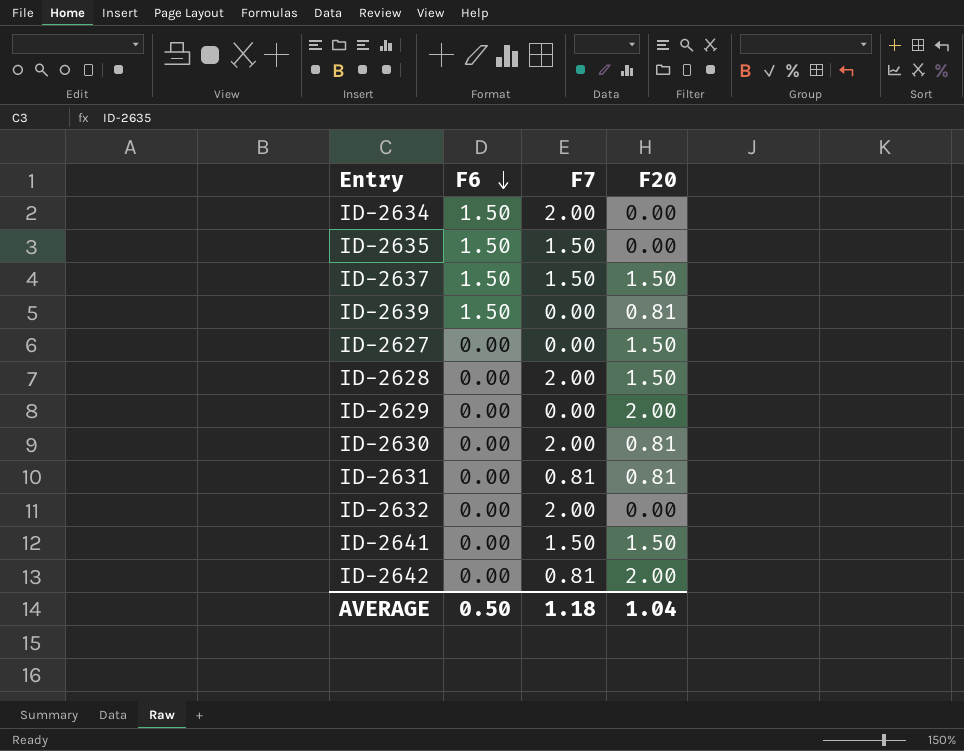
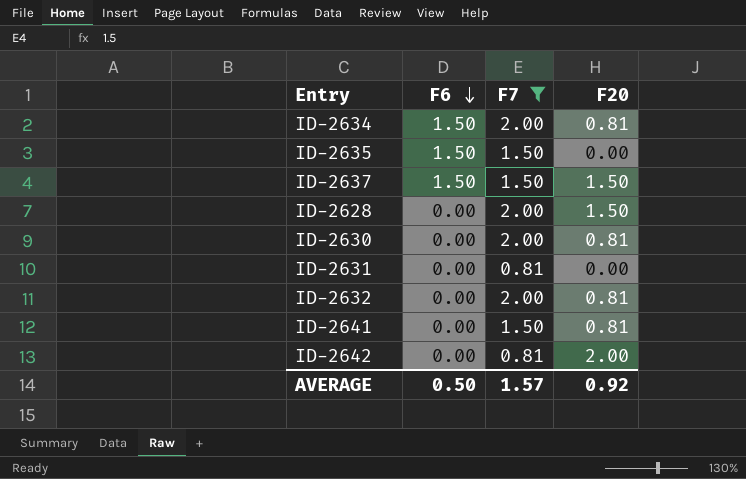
filter: none -> F7 != 0.00
ID-2634 | F20: 0.00 -> 0.81
ID-2631 | F20: 0.81 -> 0.00
ID-2632 | F20: 0.00 -> 0.81
ID-2641 | F20: 1.50 -> 0.81
AVERAGE | F7: 1.18 -> 1.57
AVERAGE | F20: 1.04 -> 0.92

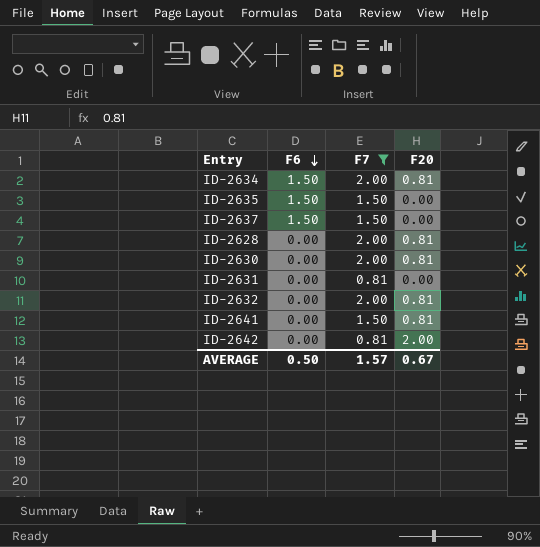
ID-2637 | F20: 1.50 -> 0.00
ID-2628 | F20: 1.50 -> 0.81
AVERAGE | F20: 0.92 -> 0.67

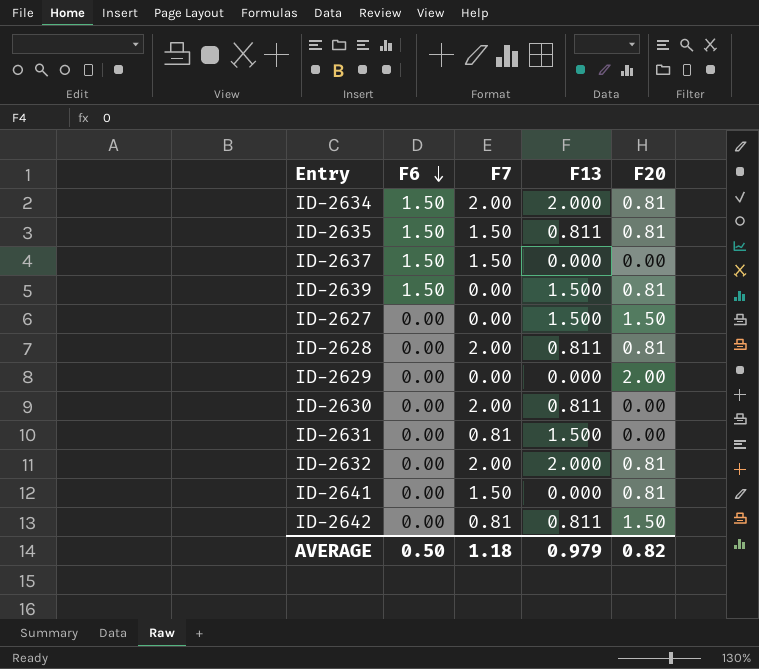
filter: F7 != 0.00 -> none
column F13 | position: none -> 4
ID-2635 | F20: 0.00 -> 0.81
ID-2630 | F20: 0.81 -> 0.00
ID-2642 | F20: 2.00 -> 1.50
AVERAGE | F7: 1.57 -> 1.18
AVERAGE | F20: 0.67 -> 0.82

